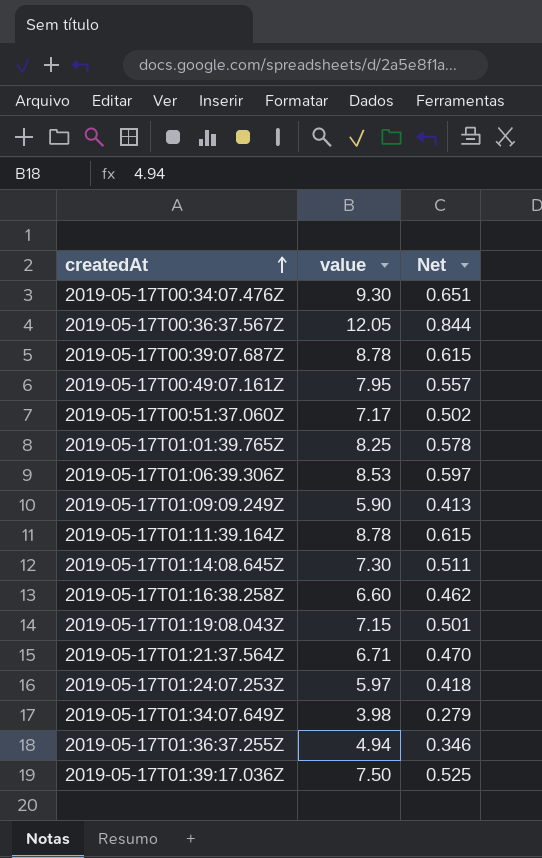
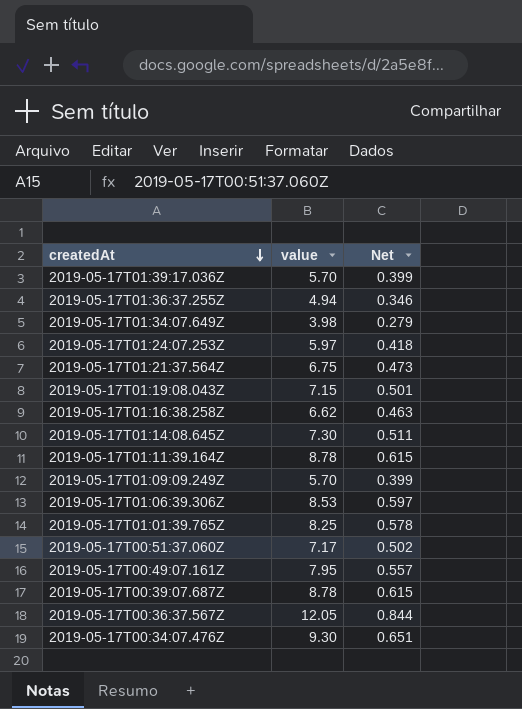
row order: createdAt ascending -> createdAt descending
2019-05-17T01:39:17.036Z | value: 7.50 -> 5.70
2019-05-17T01:39:17.036Z | Net: 0.525 -> 0.399
2019-05-17T01:21:37.564Z | value: 6.71 -> 6.75
2019-05-17T01:21:37.564Z | Net: 0.470 -> 0.473
2019-05-17T01:16:38.258Z | value: 6.60 -> 6.62
2019-05-17T01:16:38.258Z | Net: 0.462 -> 0.463
2019-05-17T01:09:09.249Z | value: 5.90 -> 5.70
2019-05-17T01:09:09.249Z | Net: 0.413 -> 0.399

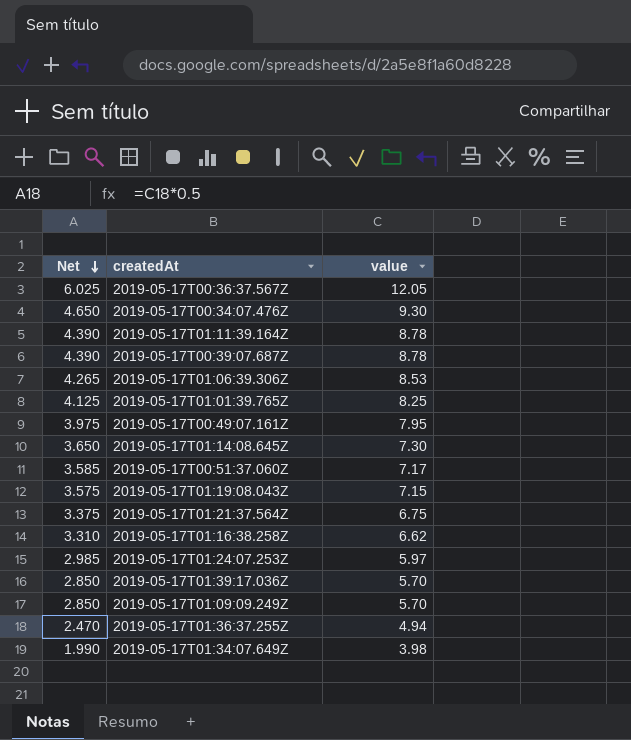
row order: createdAt descending -> Net descending
column Net | formula: [value] * 0.07 -> [value] * 0.5
column Net | position: 3 -> 1

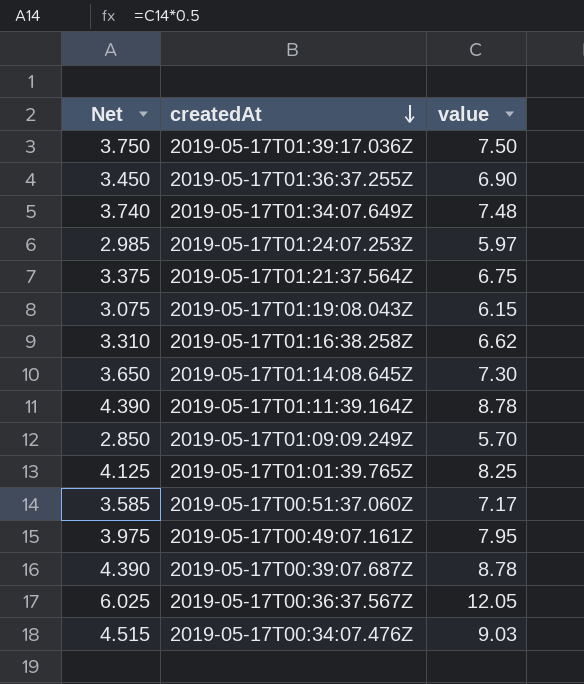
row order: Net descending -> createdAt descending
row 2019-05-17T01:06:39.306Z: 4.265 | 8.53 -> none
2019-05-17T01:39:17.036Z | Net: 2.850 -> 3.750
2019-05-17T01:39:17.036Z | value: 5.70 -> 7.50
2019-05-17T01:36:37.255Z | Net: 2.470 -> 3.450
2019-05-17T01:36:37.255Z | value: 4.94 -> 6.90
2019-05-17T01:34:07.649Z | Net: 1.990 -> 3.740
2019-05-17T01:34:07.649Z | value: 3.98 -> 7.48
2019-05-17T01:19:08.043Z | Net: 3.575 -> 3.075
2019-05-17T01:19:08.043Z | value: 7.15 -> 6.15
2019-05-17T00:34:07.476Z | Net: 4.650 -> 4.515
2019-05-17T00:34:07.476Z | value: 9.30 -> 9.03

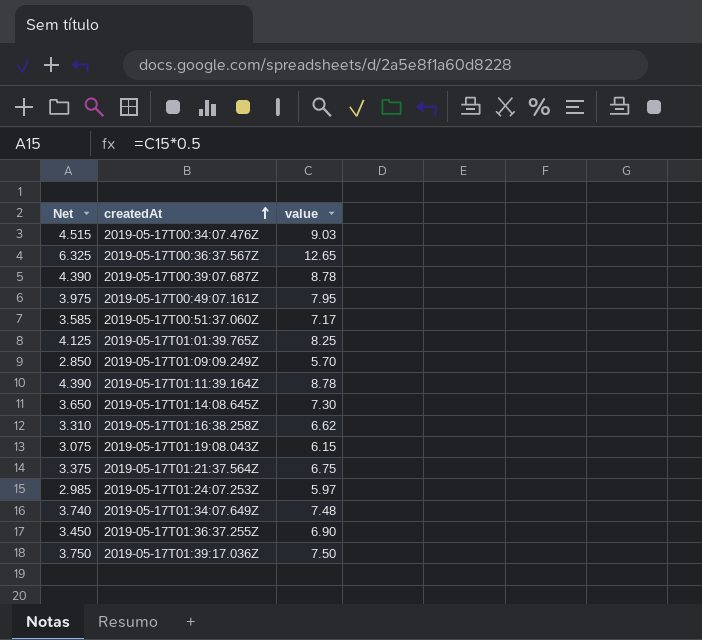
row order: createdAt descending -> createdAt ascending
2019-05-17T00:36:37.567Z | Net: 6.025 -> 6.325
2019-05-17T00:36:37.567Z | value: 12.05 -> 12.65

